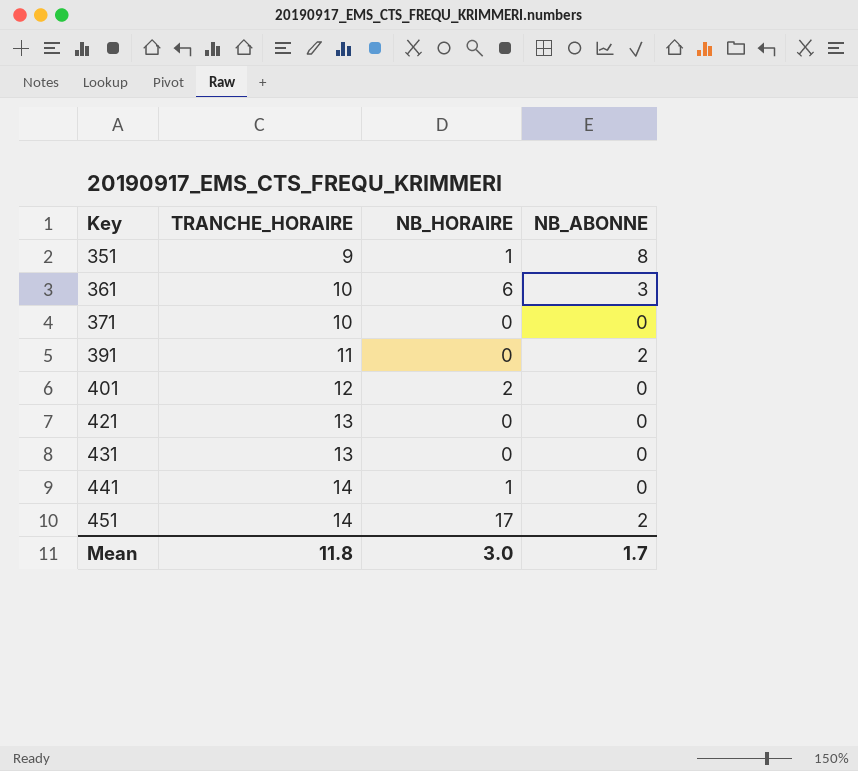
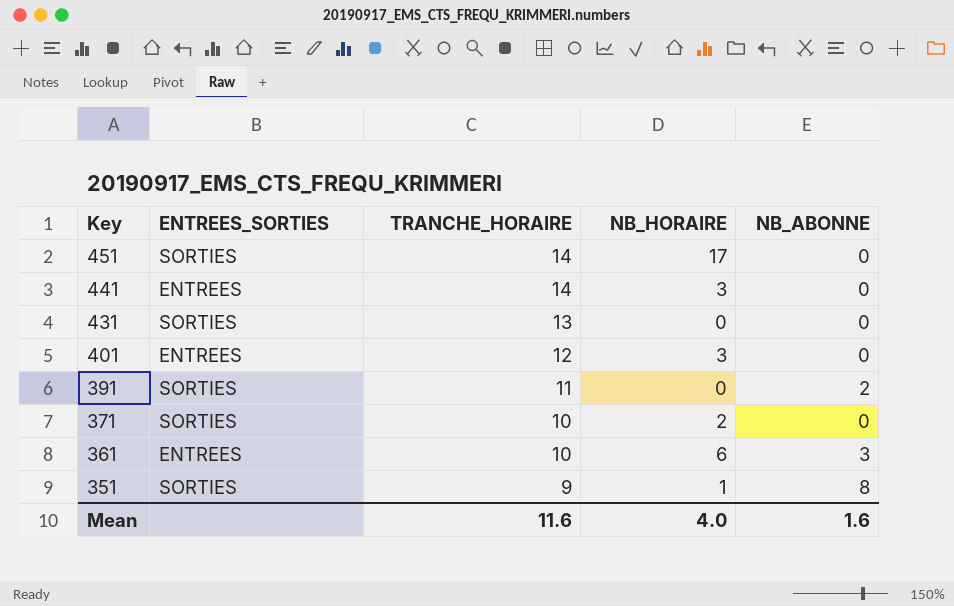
row order: Key ascending -> Key descending
column ENTREES_SORTIES | position: none -> 2
row 421: 13 | 0 | 0 -> none
451 | NB_ABONNE: 2 -> 0
441 | NB_HORAIRE: 1 -> 3
401 | NB_HORAIRE: 2 -> 3
371 | NB_HORAIRE: 0 -> 2
Mean | TRANCHE_HORAIRE: 11.8 -> 11.6
Mean | NB_HORAIRE: 3.0 -> 4.0
Mean | NB_ABONNE: 1.7 -> 1.6

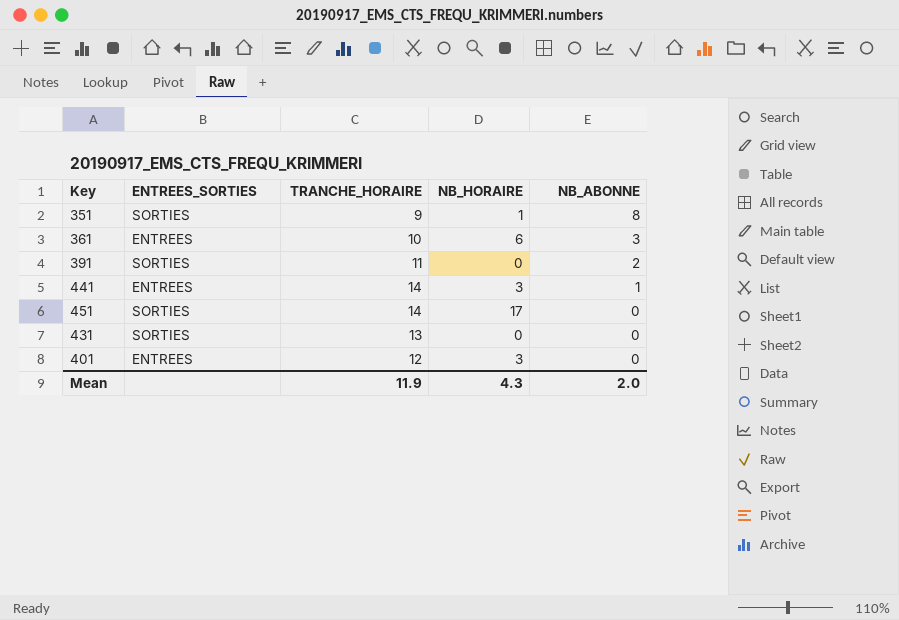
row order: Key descending -> NB_ABONNE descending
row 371: SORTIES | 10 | 2 | 0 -> none
441 | NB_ABONNE: 0 -> 1
Mean | TRANCHE_HORAIRE: 11.6 -> 11.9
Mean | NB_HORAIRE: 4.0 -> 4.3
Mean | NB_ABONNE: 1.6 -> 2.0

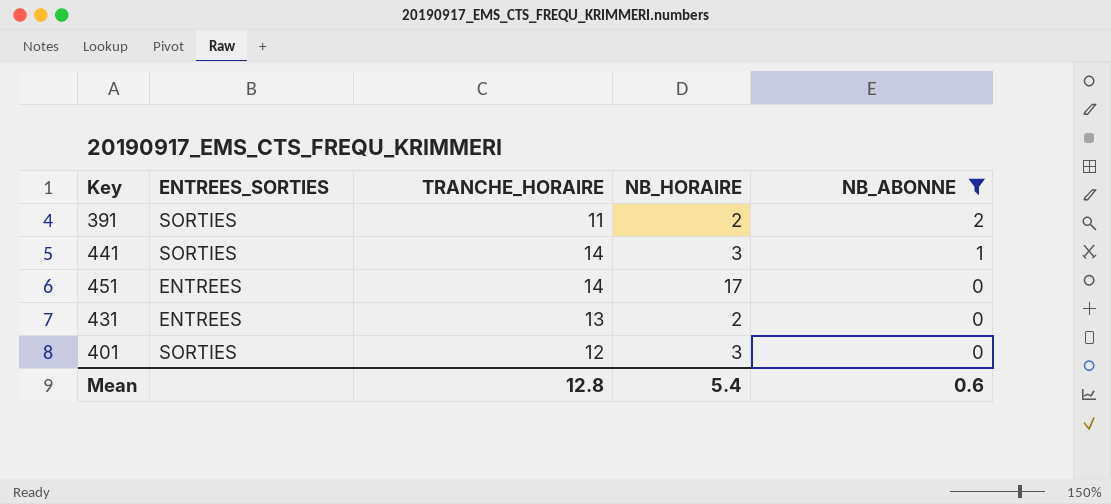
filter: none -> NB_ABONNE <= 2
391 | NB_HORAIRE: 0 -> 2
441 | ENTREES_SORTIES: ENTREES -> SORTIES
451 | ENTREES_SORTIES: SORTIES -> ENTREES
431 | ENTREES_SORTIES: SORTIES -> ENTREES
431 | NB_HORAIRE: 0 -> 2
401 | ENTREES_SORTIES: ENTREES -> SORTIES
Mean | TRANCHE_HORAIRE: 11.9 -> 12.8
Mean | NB_HORAIRE: 4.3 -> 5.4
Mean | NB_ABONNE: 2.0 -> 0.6

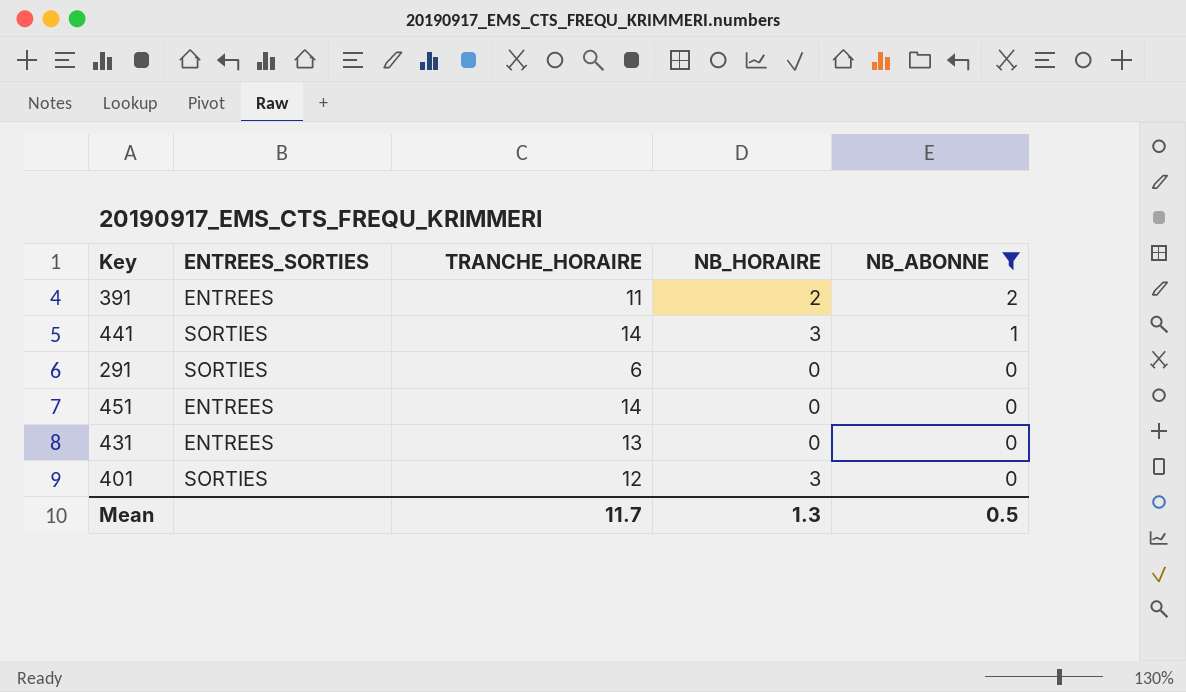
391 | ENTREES_SORTIES: SORTIES -> ENTREES
row 291: none -> SORTIES | 6 | 0 | 0
451 | NB_HORAIRE: 17 -> 0
431 | NB_HORAIRE: 2 -> 0
Mean | TRANCHE_HORAIRE: 12.8 -> 11.7
Mean | NB_HORAIRE: 5.4 -> 1.3
Mean | NB_ABONNE: 0.6 -> 0.5

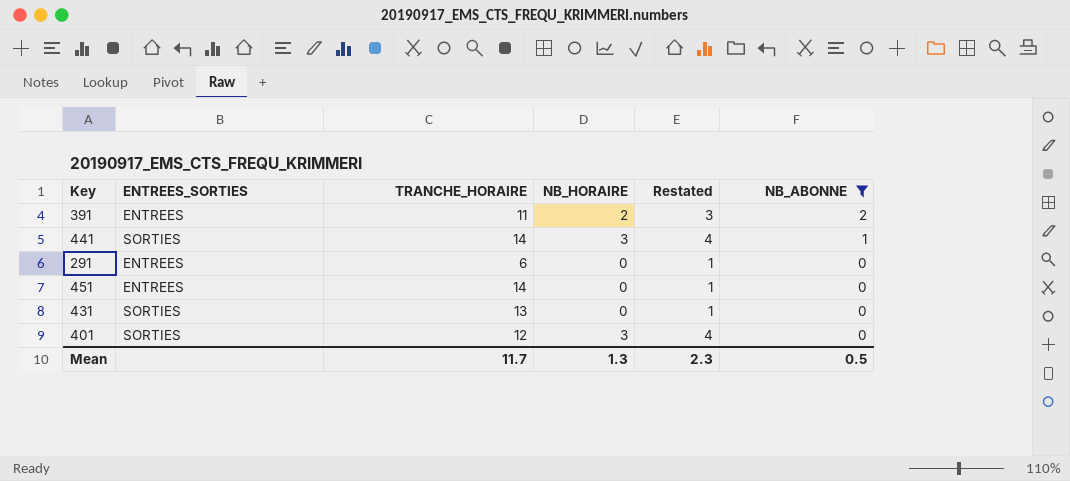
column Restated | formula: none -> [NB_HORAIRE] + 1
291 | ENTREES_SORTIES: SORTIES -> ENTREES
431 | ENTREES_SORTIES: ENTREES -> SORTIES

